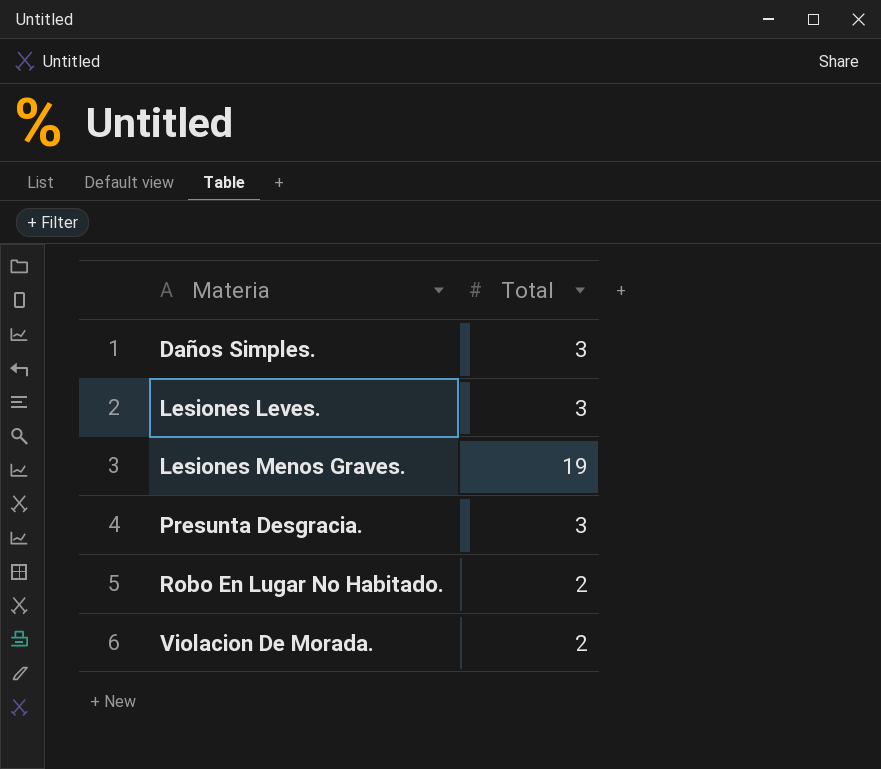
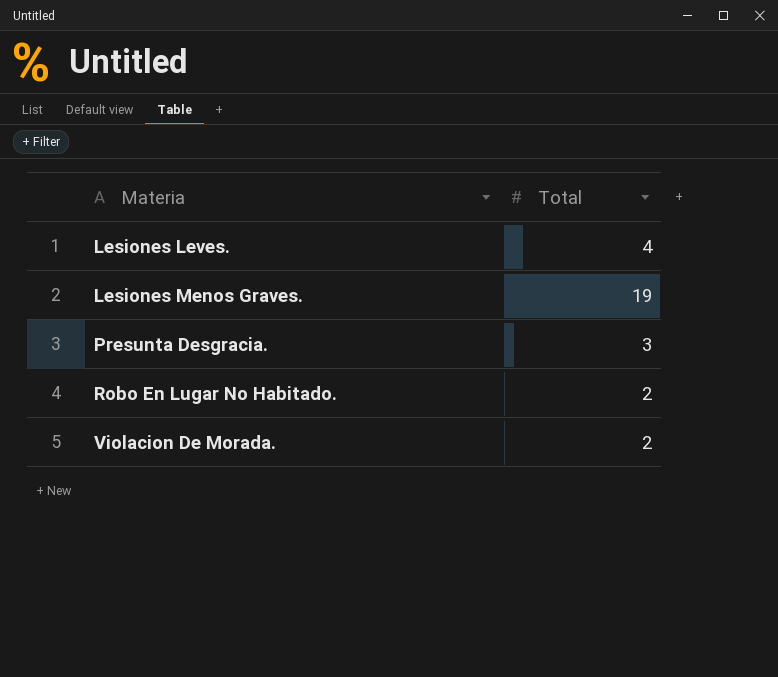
row Daños Simples.: 3 -> none
Lesiones Leves. | Total: 3 -> 4

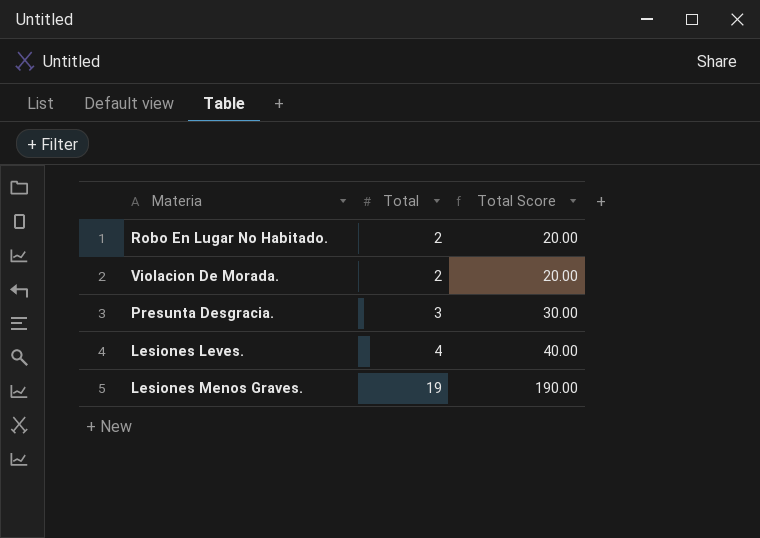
row order: Materia ascending -> Total ascending
column Total Score | formula: none -> [Total] * 10

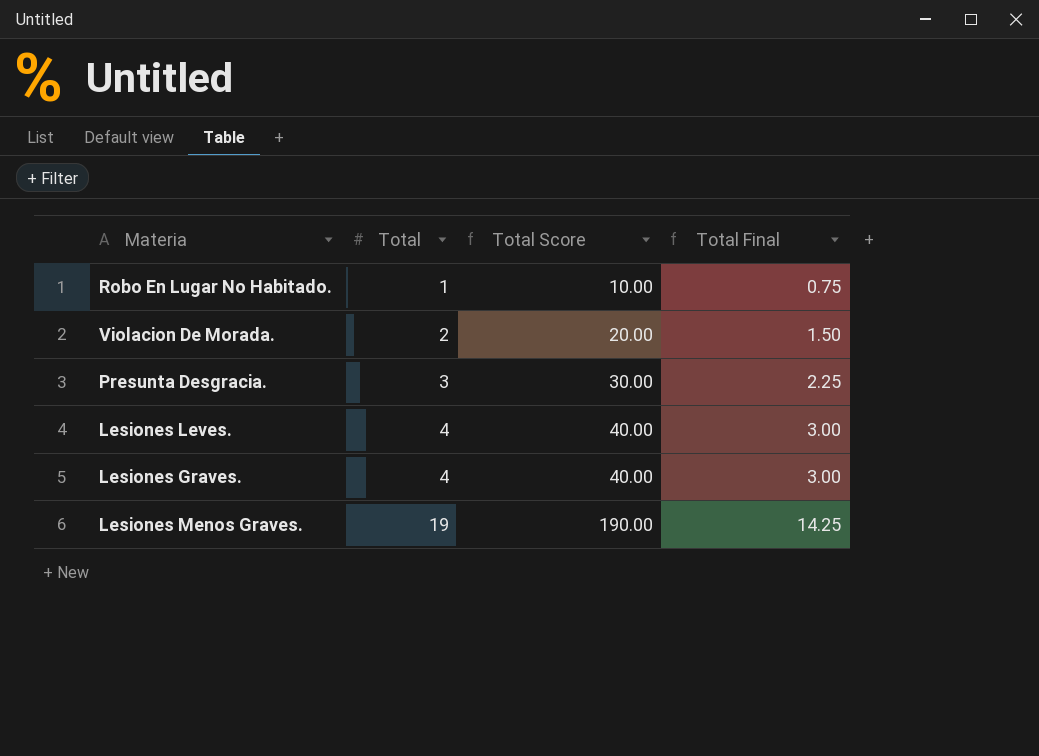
column Total Final | formula: none -> [Total] * 0.75
Robo En Lugar No Habitado. | Total: 2 -> 1
Robo En Lugar No Habitado. | Total Score: 20.00 -> 10.00
row Lesiones Graves.: none -> 4 | 40.00 | 3.00

